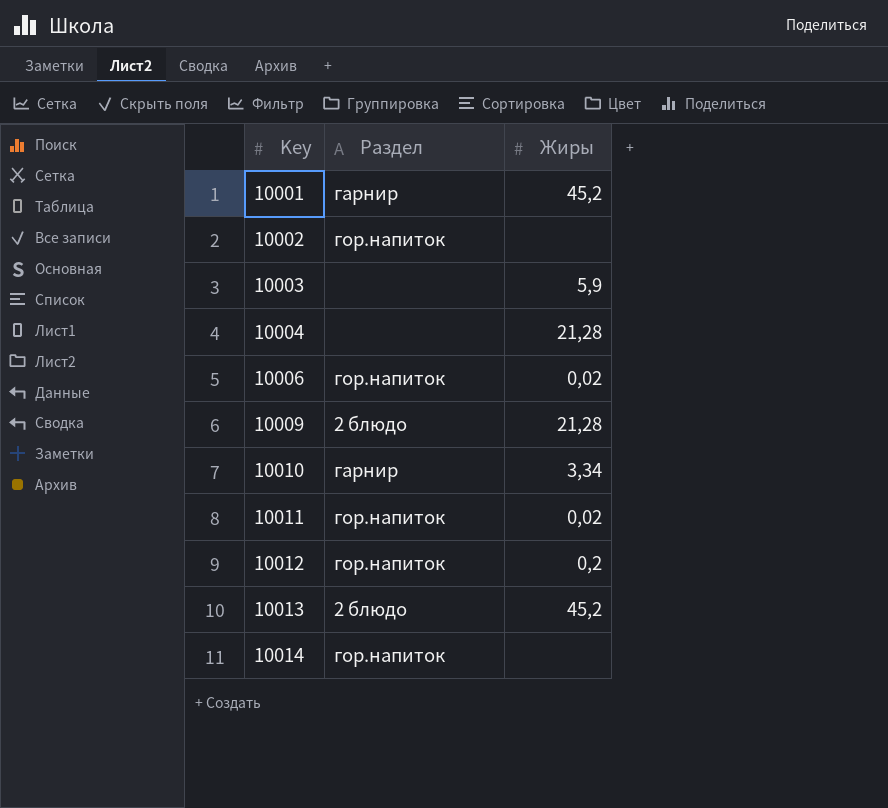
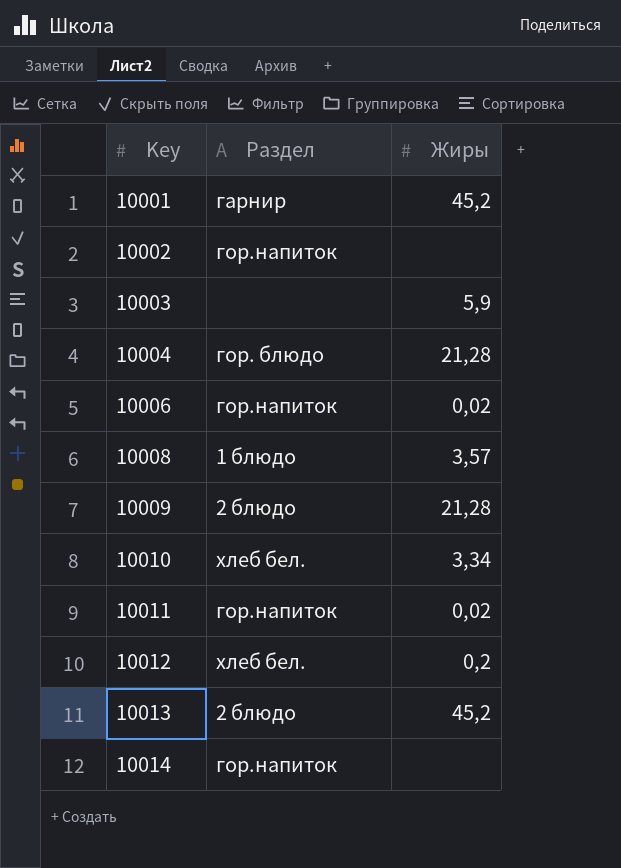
10004 | Раздел: none -> гор. блюдо
row 10008: none -> 1 блюдо | 3,57
10010 | Раздел: гарнир -> хлеб бел.
10012 | Раздел: гор.напиток -> хлеб бел.

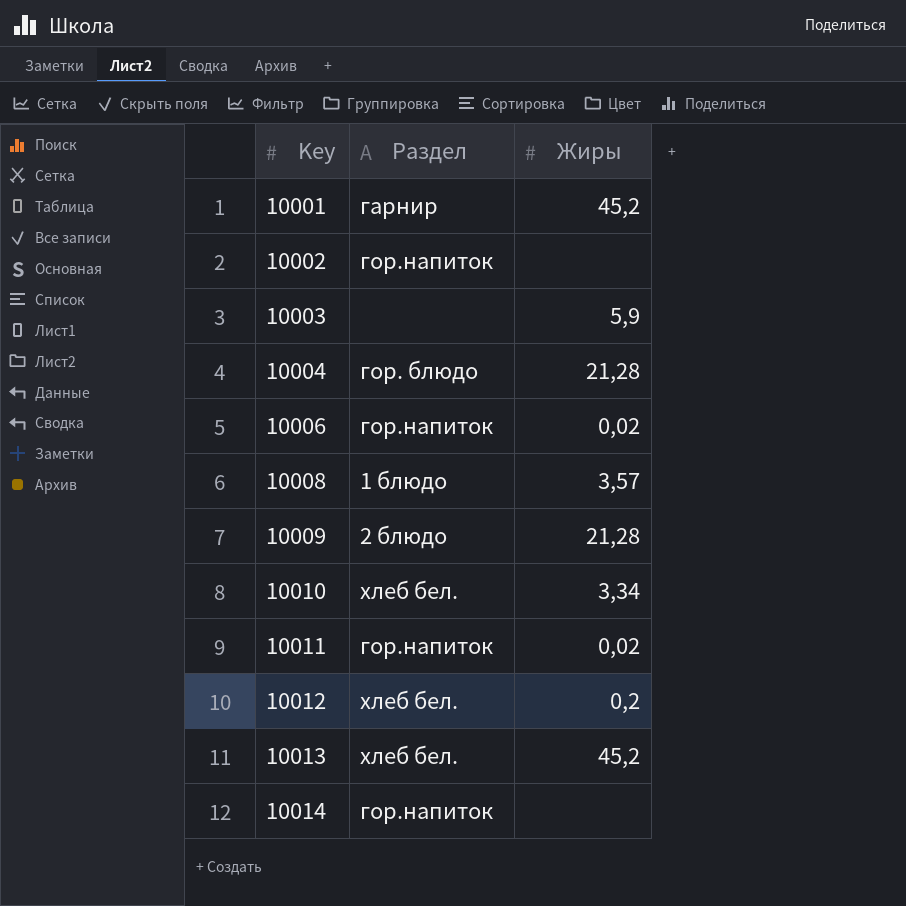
10013 | Раздел: 2 блюдо -> хлеб бел.

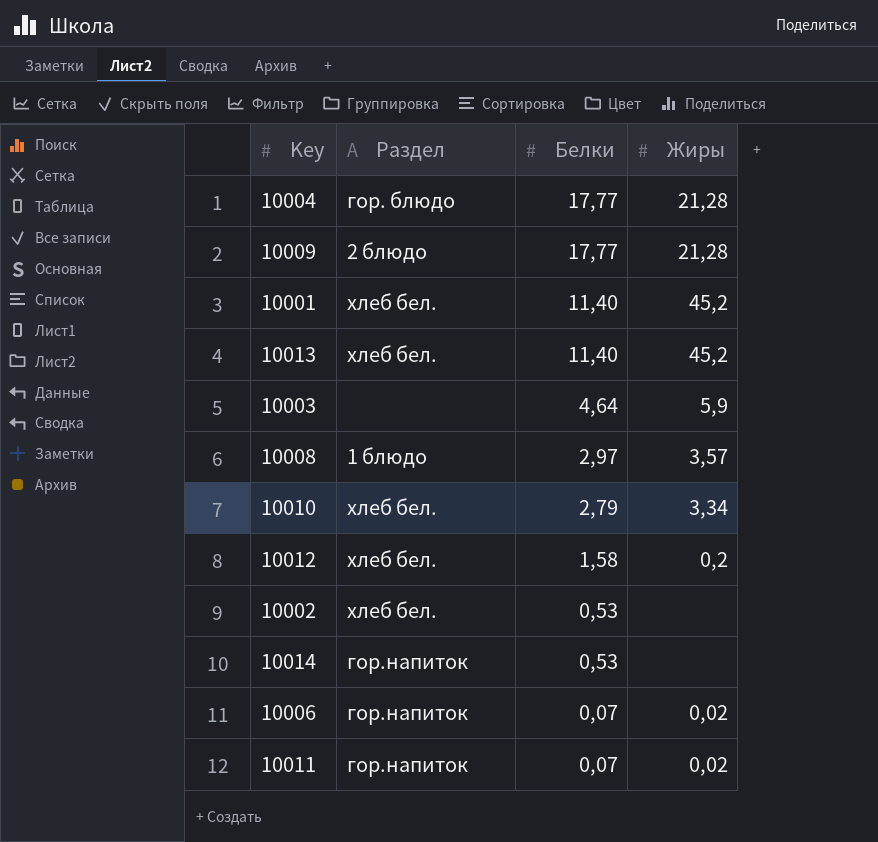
row order: Key ascending -> Белки descending
column Белки | position: none -> 3
10001 | Раздел: гарнир -> хлеб бел.
10002 | Раздел: гор.напиток -> хлеб бел.

